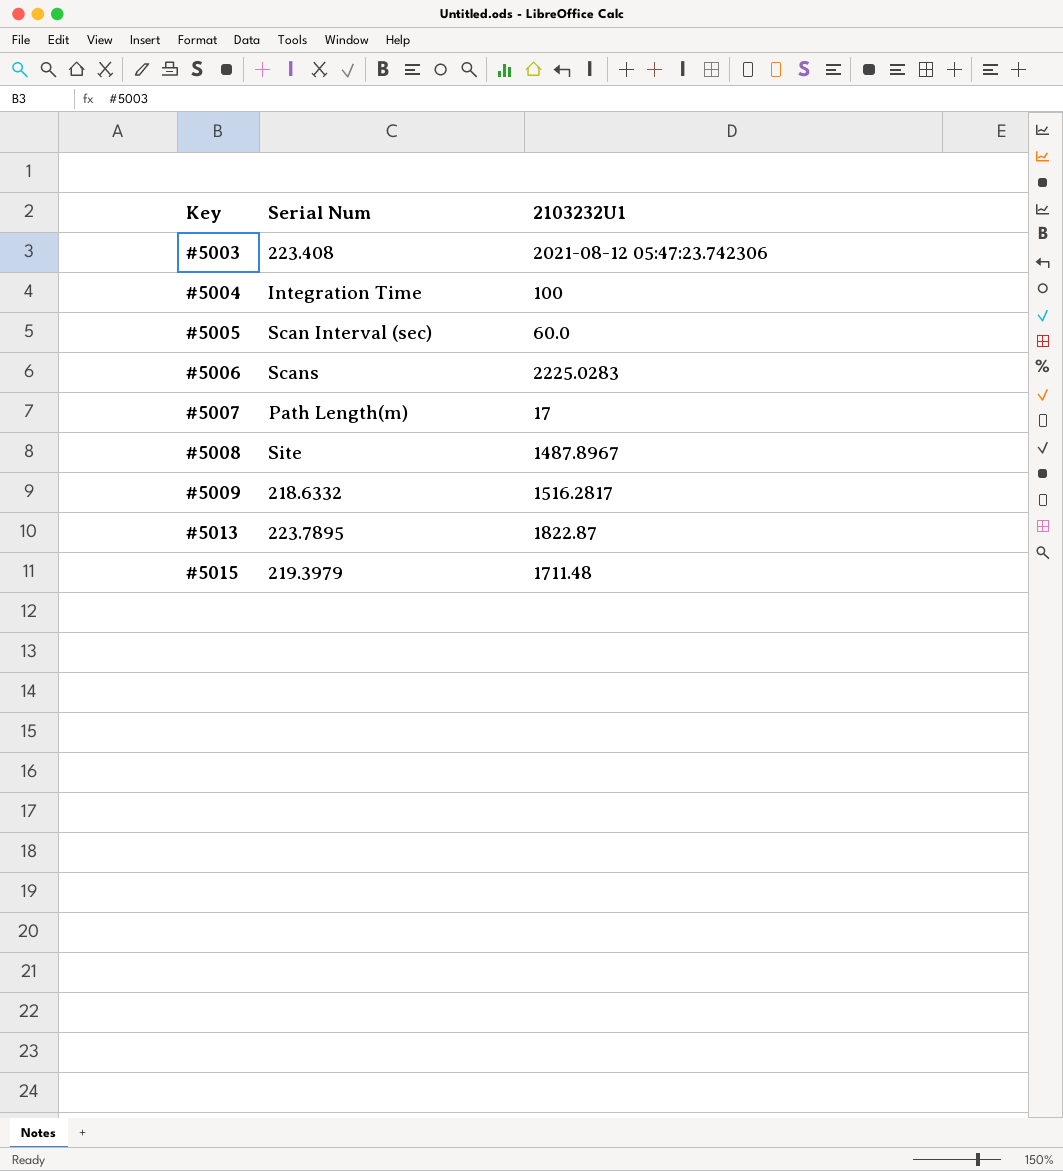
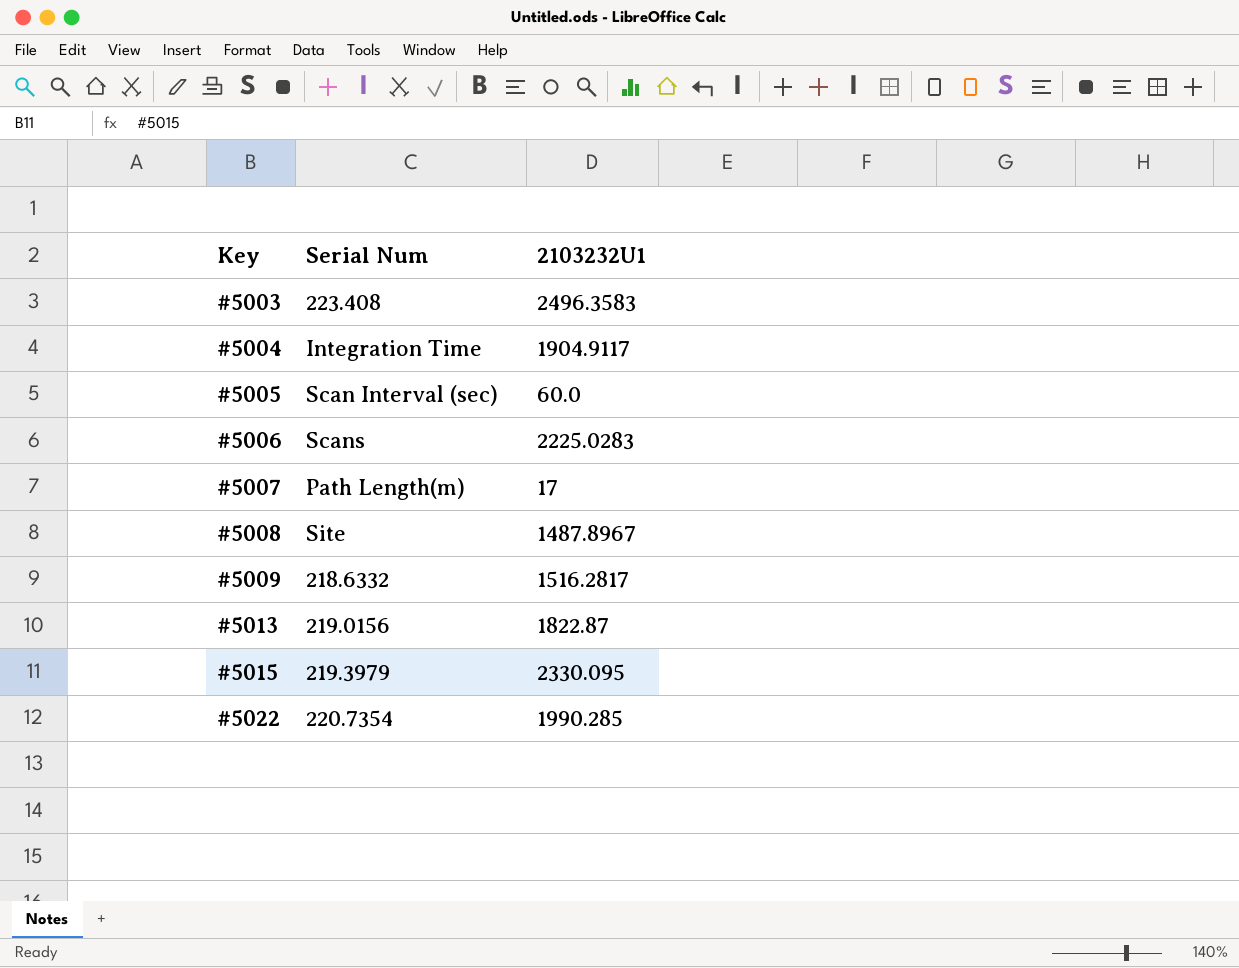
#5003 | 2103232U1: 2021-08-12 05:47:23.742306 -> 2496.3583
#5004 | 2103232U1: 100 -> 1904.9117
#5013 | Serial Num: 223.7895 -> 219.0156
#5015 | 2103232U1: 1711.48 -> 2330.095
row #5022: none -> 220.7354 | 1990.285

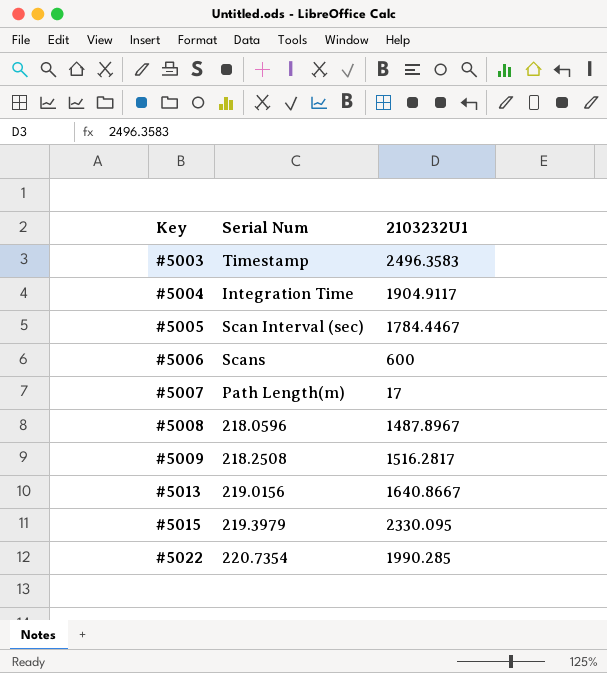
#5003 | Serial Num: 223.408 -> Timestamp
#5005 | 2103232U1: 60.0 -> 1784.4467
#5006 | 2103232U1: 2225.0283 -> 600
#5008 | Serial Num: Site -> 218.0596
#5009 | Serial Num: 218.6332 -> 218.2508
#5013 | 2103232U1: 1822.87 -> 1640.8667

